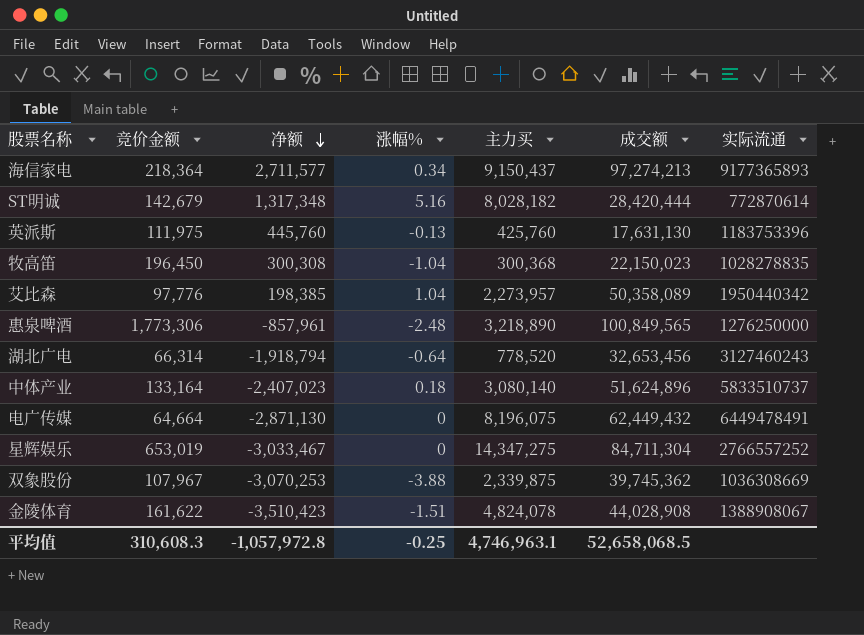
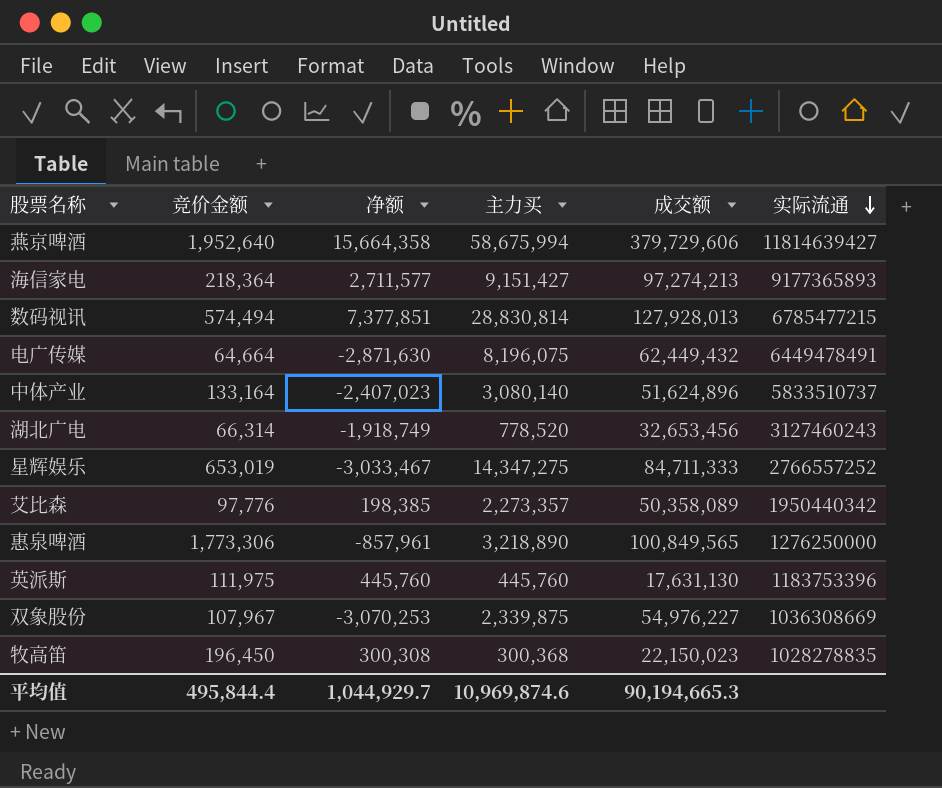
row order: 净额 descending -> 实际流通 descending
column 涨幅% | position: 4 -> none
row ST明诚: 142,679 | 1,317,348 | 5.16 | 8,028,182 | 28,420,444 | 772870614 -> none
row 金陵体育: 161,622 | -3,510,423 | -1.51 | 4,824,078 | 44,028,908 | 1388908067 -> none
row 燕京啤酒: none -> 1,952,640 | 15,664,358 | 58,675,994 | 379,729,606 | 11814639427
海信家电 | 主力买: 9,150,437 -> 9,151,427
row 数码视讯: none -> 574,494 | 7,377,851 | 28,830,814 | 127,928,013 | 6785477215
电广传媒 | 净额: -2,871,130 -> -2,871,630
湖北广电 | 净额: -1,918,794 -> -1,918,749
星辉娱乐 | 成交额: 84,711,304 -> 84,711,333
艾比森 | 主力买: 2,273,957 -> 2,273,357
英派斯 | 主力买: 425,760 -> 445,760
双象股份 | 成交额: 39,745,362 -> 54,976,227
平均值 | 竞价金额: 310,608.3 -> 495,844.4
平均值 | 净额: -1,057,972.8 -> 1,044,929.7
平均值 | 主力买: 4,746,963.1 -> 10,969,874.6
平均值 | 成交额: 52,658,068.5 -> 90,194,665.3

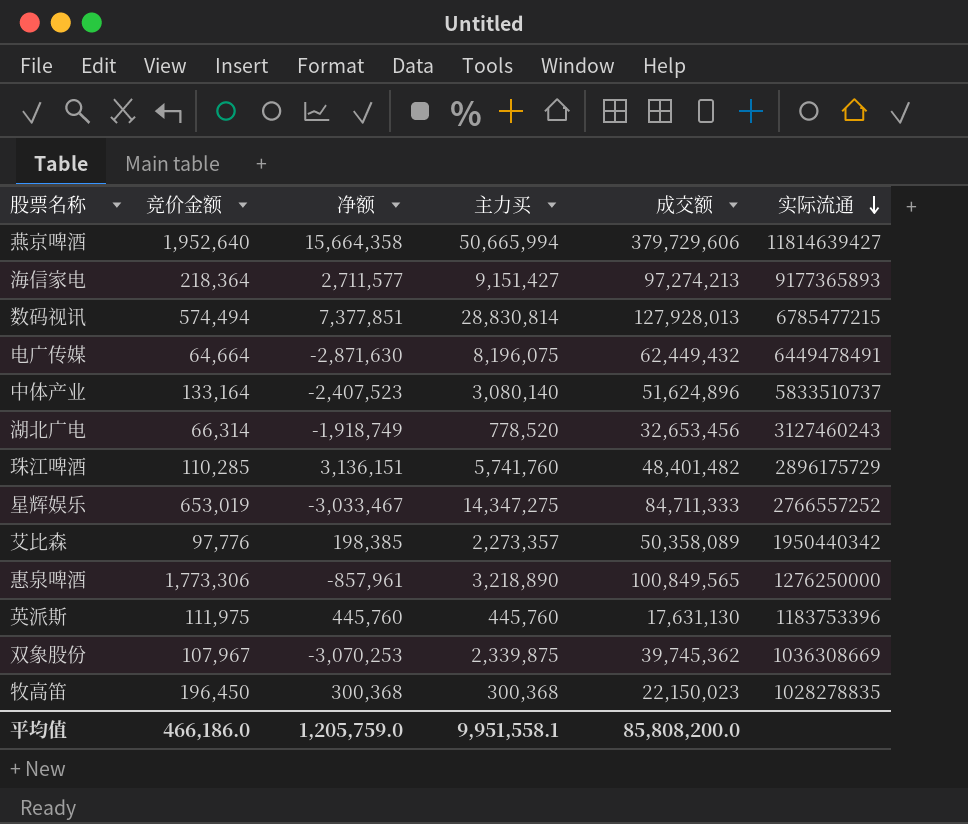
燕京啤酒 | 主力买: 58,675,994 -> 50,665,994
中体产业 | 净额: -2,407,023 -> -2,407,523
row 珠江啤酒: none -> 110,285 | 3,136,151 | 5,741,760 | 48,401,482 | 2896175729
双象股份 | 成交额: 54,976,227 -> 39,745,362
牧高笛 | 净额: 300,308 -> 300,368
平均值 | 竞价金额: 495,844.4 -> 466,186.0
平均值 | 净额: 1,044,929.7 -> 1,205,759.0
平均值 | 主力买: 10,969,874.6 -> 9,951,558.1
平均值 | 成交额: 90,194,665.3 -> 85,808,200.0

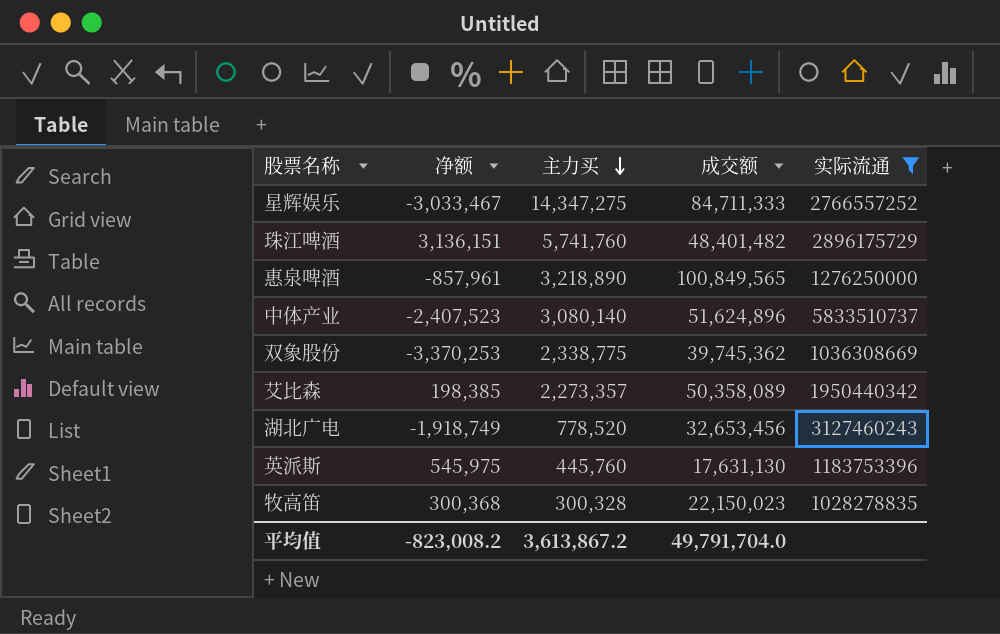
filter: none -> 实际流通 <= 5833510737
row order: 实际流通 descending -> 主力买 descending
column 竞价金额 | position: 2 -> none
双象股份 | 净额: -3,070,253 -> -3,370,253
双象股份 | 主力买: 2,339,875 -> 2,338,775
英派斯 | 净额: 445,760 -> 545,975
牧高笛 | 主力买: 300,368 -> 300,328
平均值 | 净额: 1,205,759.0 -> -823,008.2
平均值 | 主力买: 9,951,558.1 -> 3,613,867.2
平均值 | 成交额: 85,808,200.0 -> 49,791,704.0

